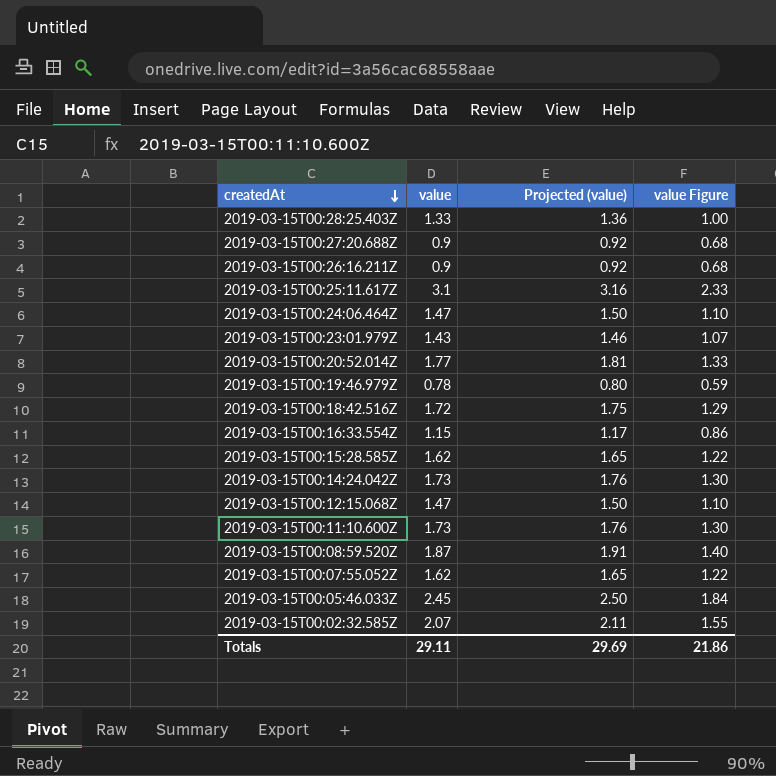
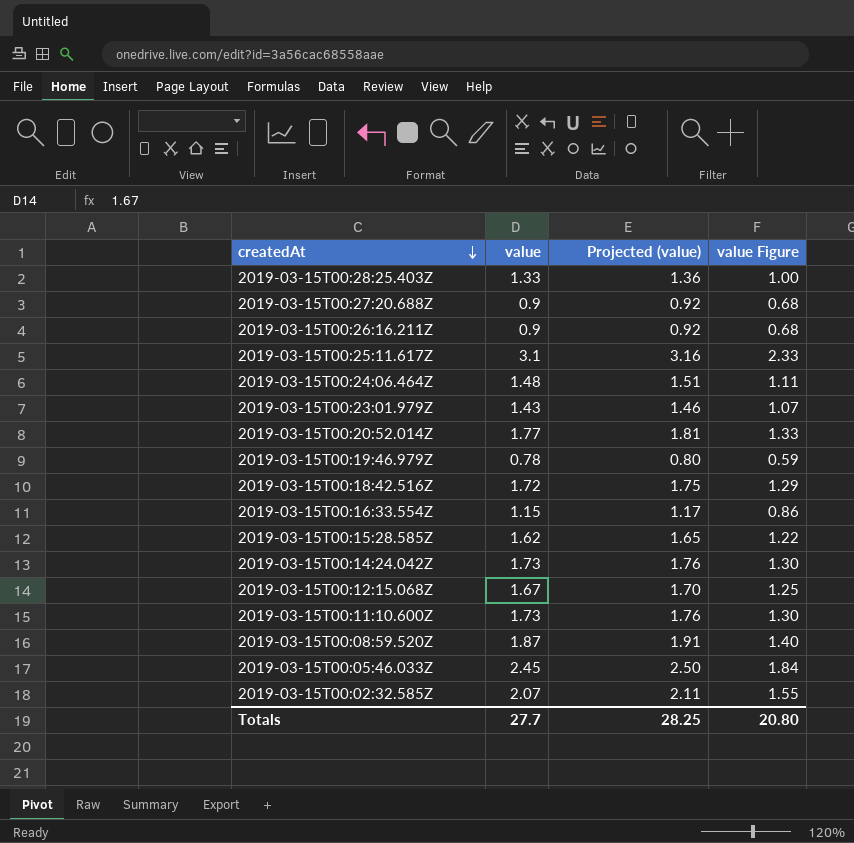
row 2019-03-15T00:07:55.052Z: 1.62 | 1.65 | 1.22 -> none
2019-03-15T00:24:06.464Z | value: 1.47 -> 1.48
2019-03-15T00:24:06.464Z | Projected (value): 1.50 -> 1.51
2019-03-15T00:24:06.464Z | value Figure: 1.10 -> 1.11
2019-03-15T00:12:15.068Z | value: 1.47 -> 1.67
2019-03-15T00:12:15.068Z | Projected (value): 1.50 -> 1.70
2019-03-15T00:12:15.068Z | value Figure: 1.10 -> 1.25
Totals | value: 29.11 -> 27.7
Totals | Projected (value): 29.69 -> 28.25
Totals | value Figure: 21.86 -> 20.80

